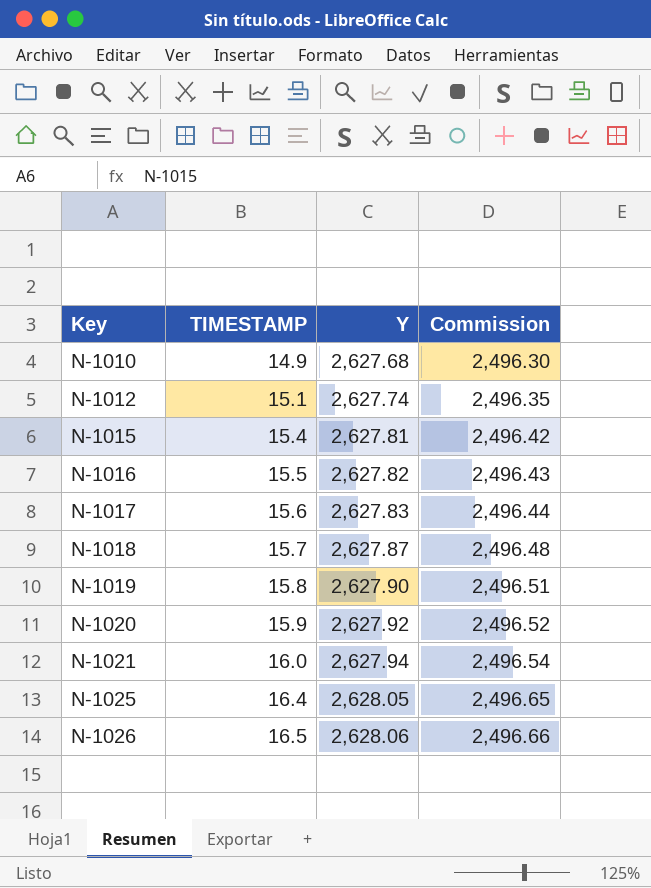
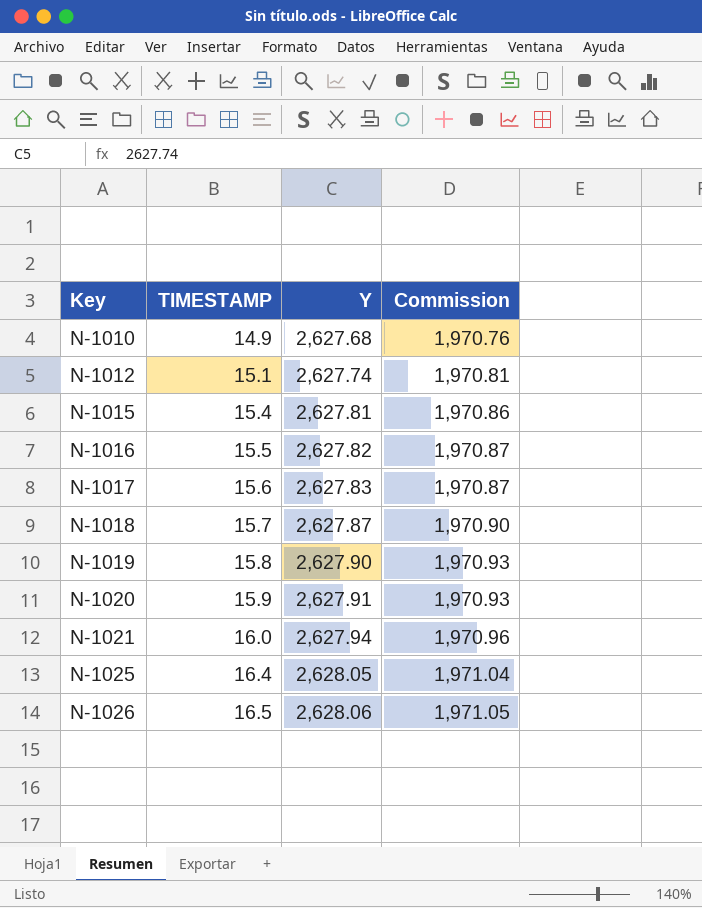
column Commission | formula: [Y] * 0.95 -> [Y] * 0.75
N-1020 | Y: 2,627.92 -> 2,627.91

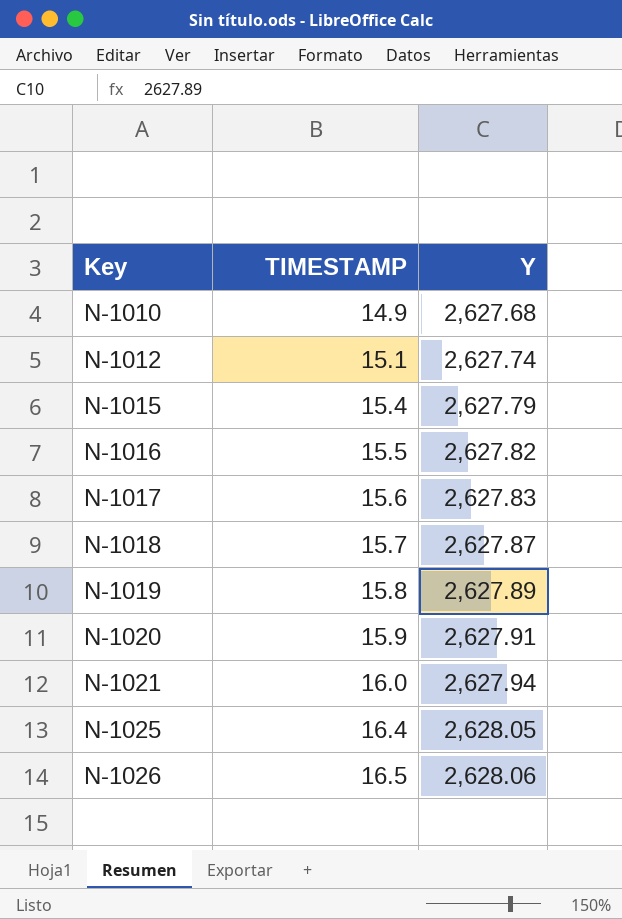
column Commission | formula: [Y] * 0.75 -> none
N-1015 | Y: 2,627.81 -> 2,627.79
N-1019 | Y: 2,627.90 -> 2,627.89

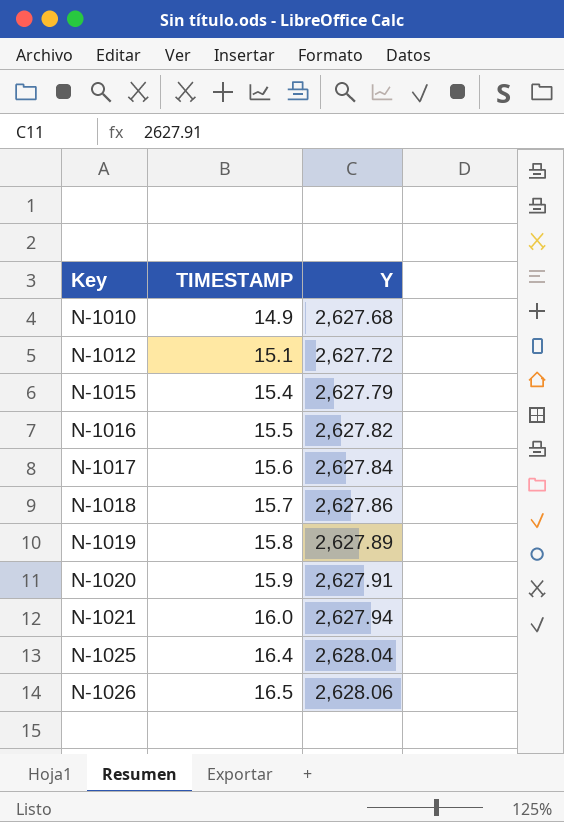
N-1012 | Y: 2,627.74 -> 2,627.72
N-1017 | Y: 2,627.83 -> 2,627.84
N-1018 | Y: 2,627.87 -> 2,627.86
N-1025 | Y: 2,628.05 -> 2,628.04

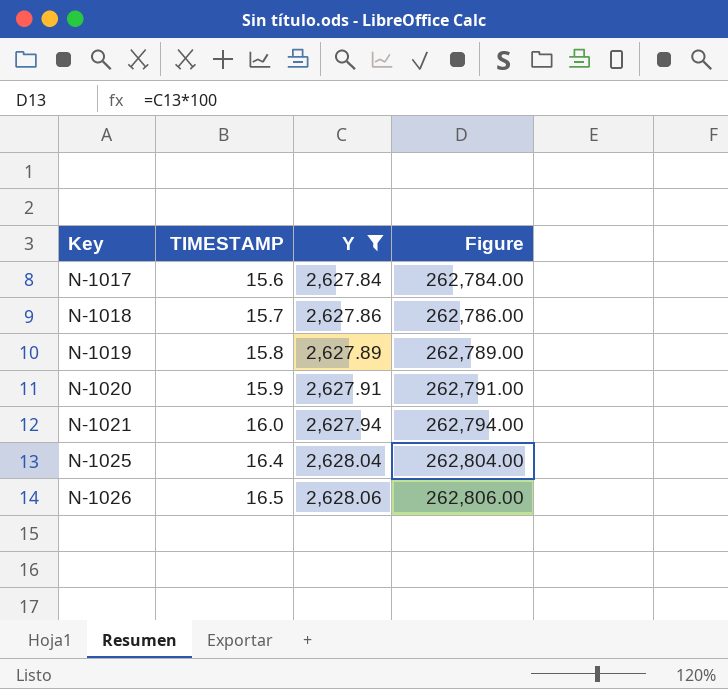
filter: none -> Y >= 2,627.84
column Figure | formula: none -> [Y] * 100

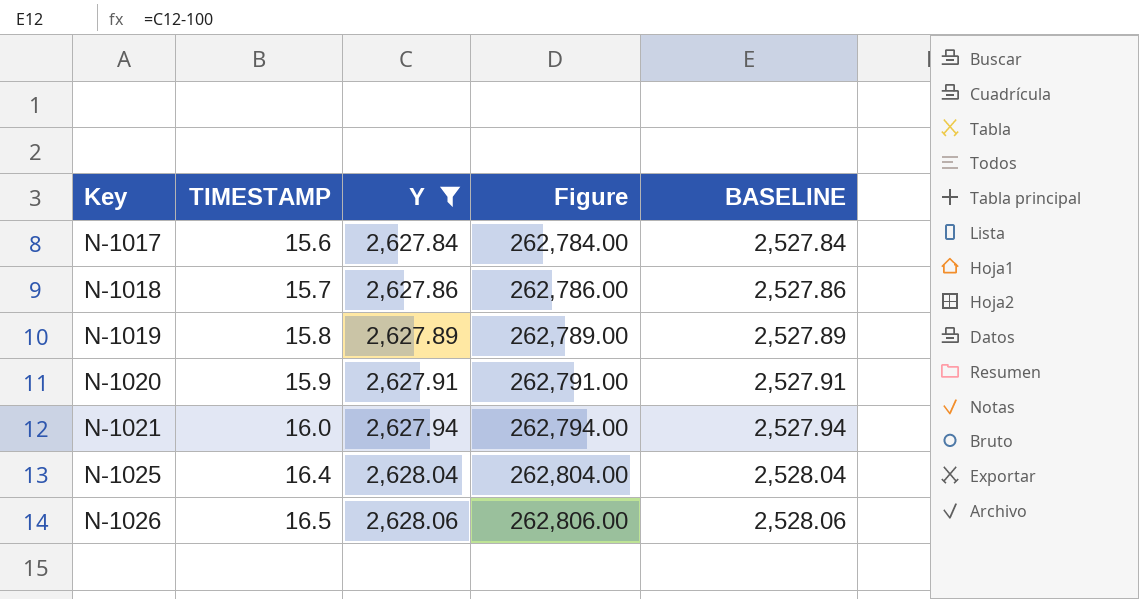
column BASELINE | formula: none -> [Y] - 100

